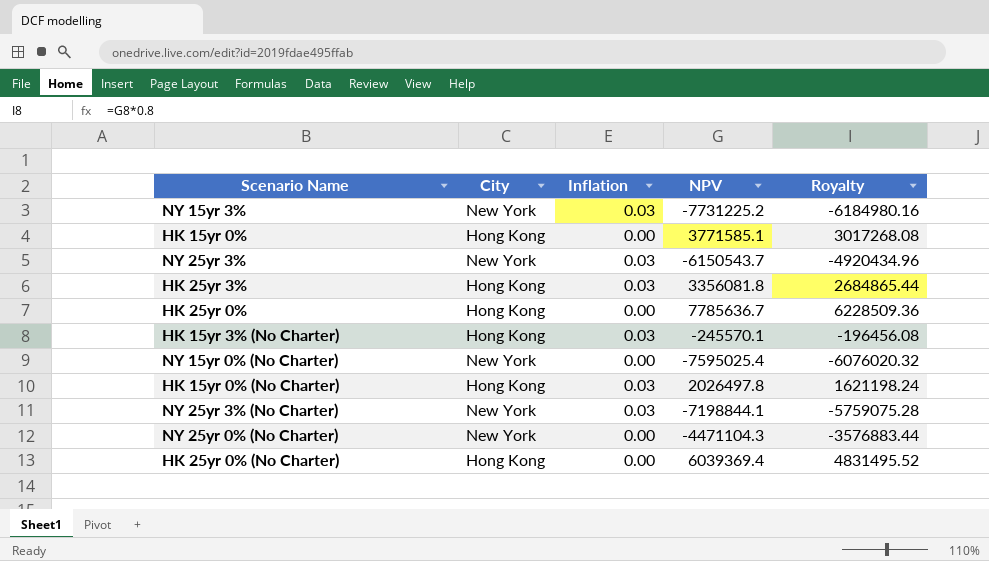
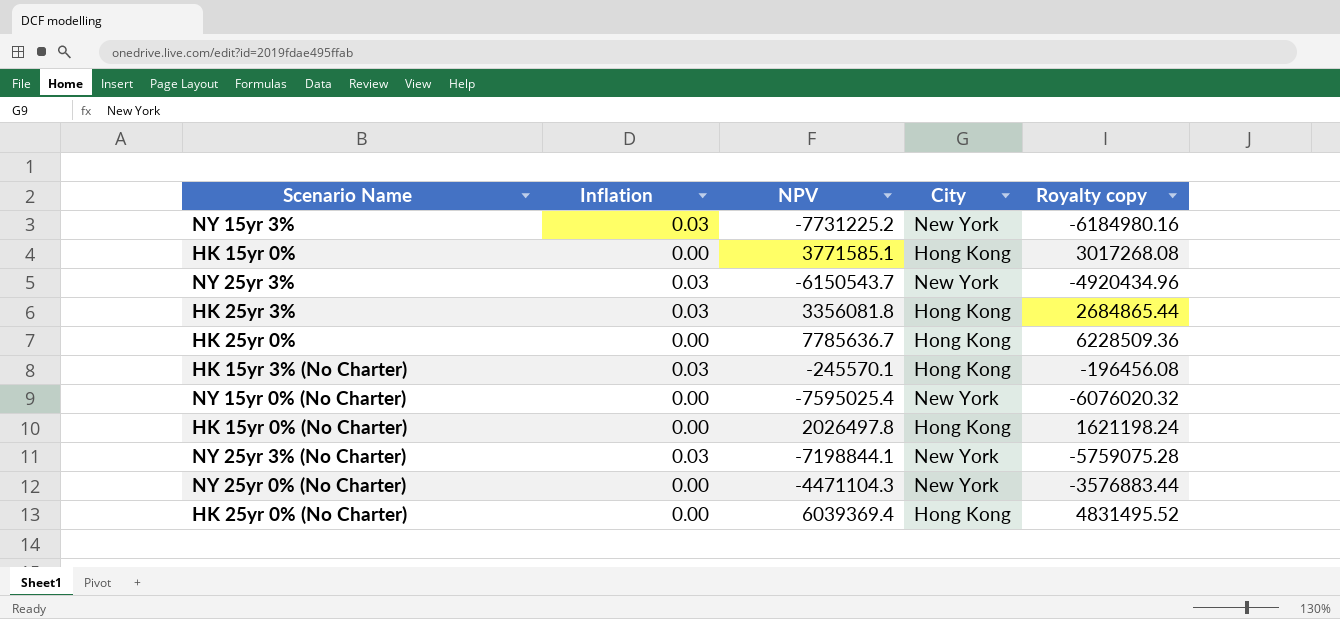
column City | position: 2 -> 4
column name: Royalty -> Royalty copy
HK 15yr 0% (No Charter) | Inflation: 0.03 -> 0.00

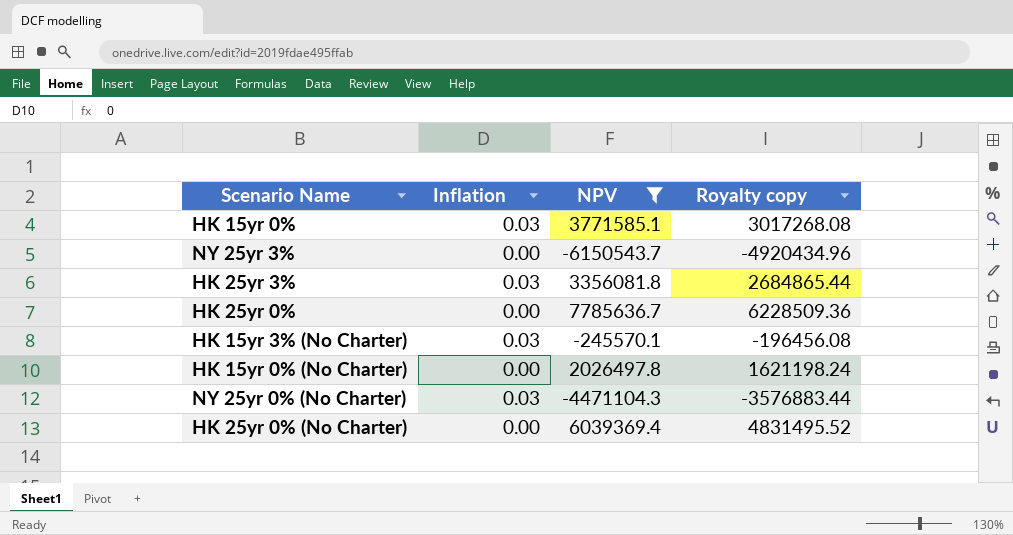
filter: none -> NPV >= -6150543.7
column City | position: 4 -> none
HK 15yr 0% | Inflation: 0.00 -> 0.03
NY 25yr 3% | Inflation: 0.03 -> 0.00
NY 25yr 0% (No Charter) | Inflation: 0.00 -> 0.03

